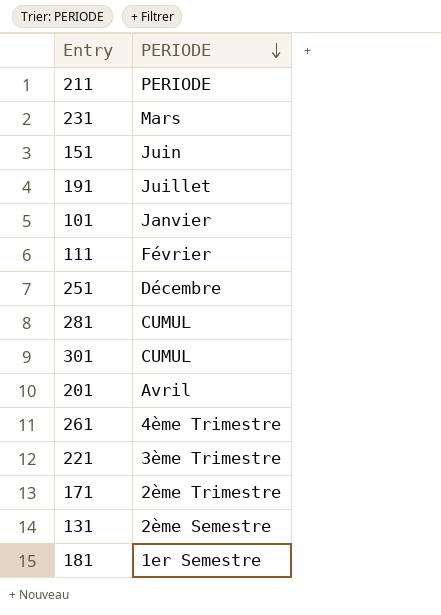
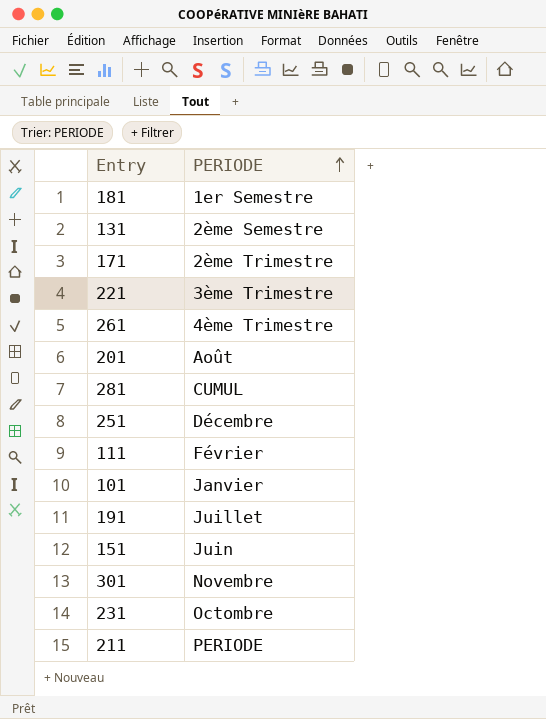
row order: PERIODE descending -> PERIODE ascending
201 | PERIODE: Avril -> Août
301 | PERIODE: CUMUL -> Novembre
231 | PERIODE: Mars -> Octombre

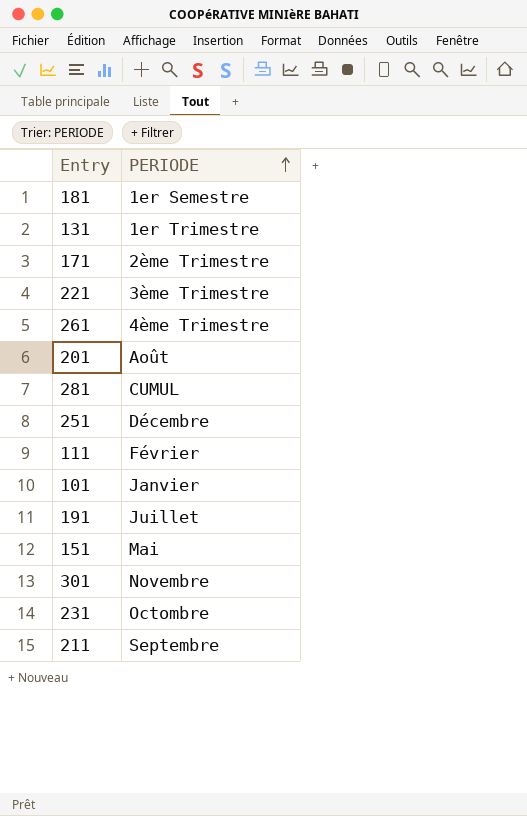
131 | PERIODE: 2ème Semestre -> 1er Trimestre
151 | PERIODE: Juin -> Mai
211 | PERIODE: PERIODE -> Septembre

